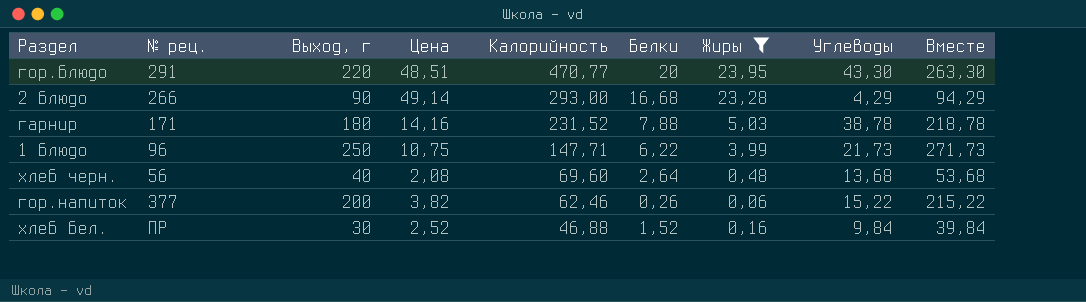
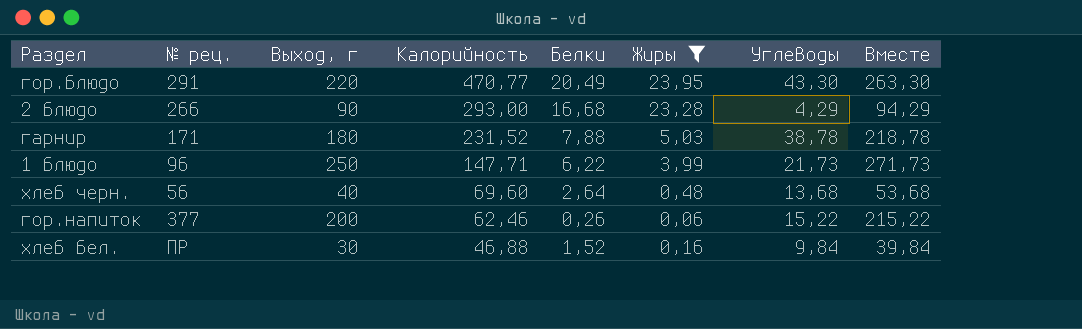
column Цена | position: 4 -> none
гор.блюдо | Белки: 20 -> 20,49

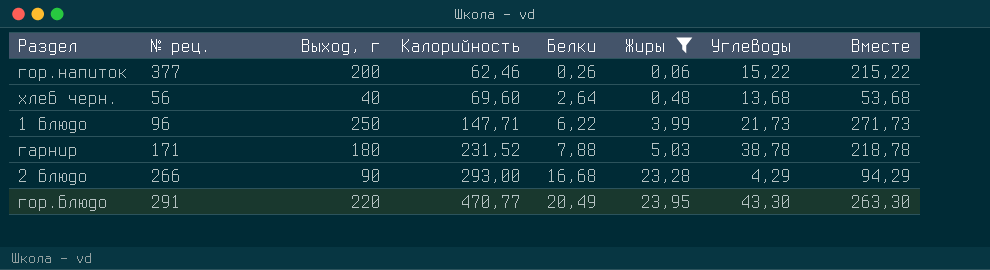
row order: Калорийность descending -> Калорийность ascending
row хлеб бел.: ПР | 30 | 46,88 | 1,52 | 0,16 | 9,84 | 39,84 -> none

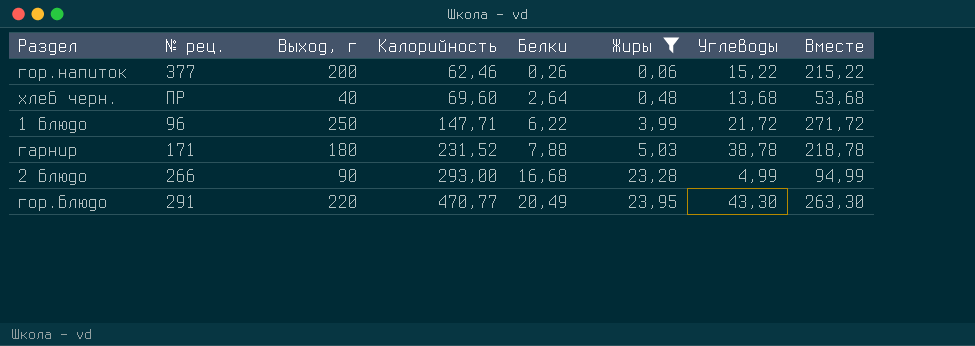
хлеб черн. | № рец.: 56 -> ПР
1 блюдо | Углеводы: 21,73 -> 21,72
1 блюдо | Вместе: 271,73 -> 271,72
2 блюдо | Углеводы: 4,29 -> 4,99
2 блюдо | Вместе: 94,29 -> 94,99

